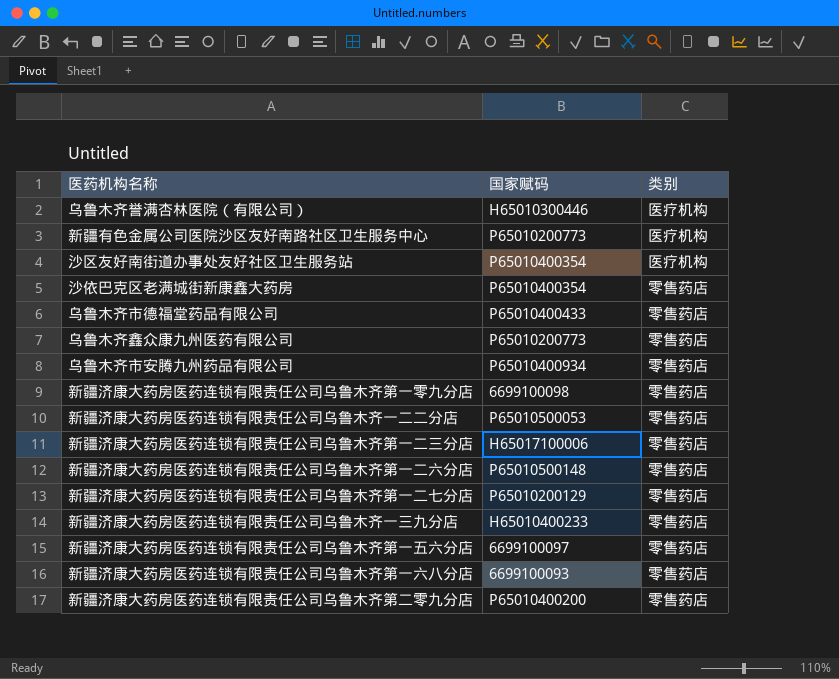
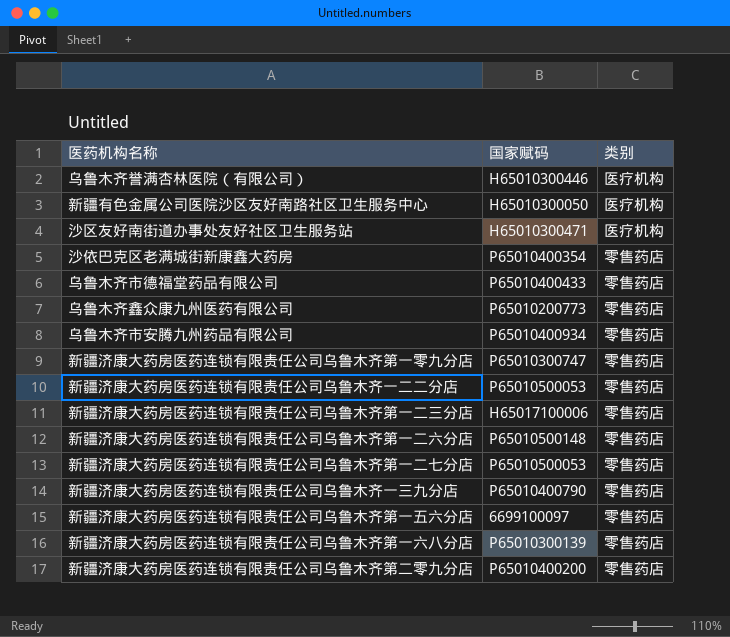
新疆有色金属公司医院沙区友好南路社区卫生服务中心 | 国家赋码: P65010200773 -> H65010300050
沙区友好南街道办事处友好社区卫生服务站 | 国家赋码: P65010400354 -> H65010300471
新疆济康大药房医药连锁有限责任公司乌鲁木齐第一零九分店 | 国家赋码: 6699100098 -> P65010300747
新疆济康大药房医药连锁有限责任公司乌鲁木齐第一二七分店 | 国家赋码: P65010200129 -> P65010500053
新疆济康大药房医药连锁有限责任公司乌鲁木齐一三九分店 | 国家赋码: H65010400233 -> P65010400790
新疆济康大药房医药连锁有限责任公司乌鲁木齐第一六八分店 | 国家赋码: 6699100093 -> P65010300139

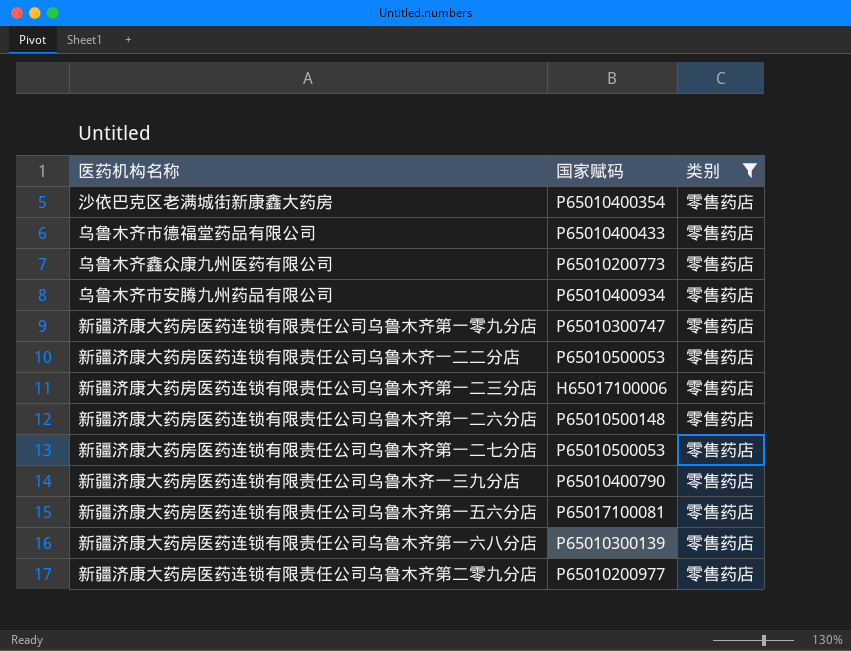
filter: none -> 类别 = 零售药店
新疆济康大药房医药连锁有限责任公司乌鲁木齐第一五六分店 | 国家赋码: 6699100097 -> P65017100081
新疆济康大药房医药连锁有限责任公司乌鲁木齐第二零九分店 | 国家赋码: P65010400200 -> P65010200977

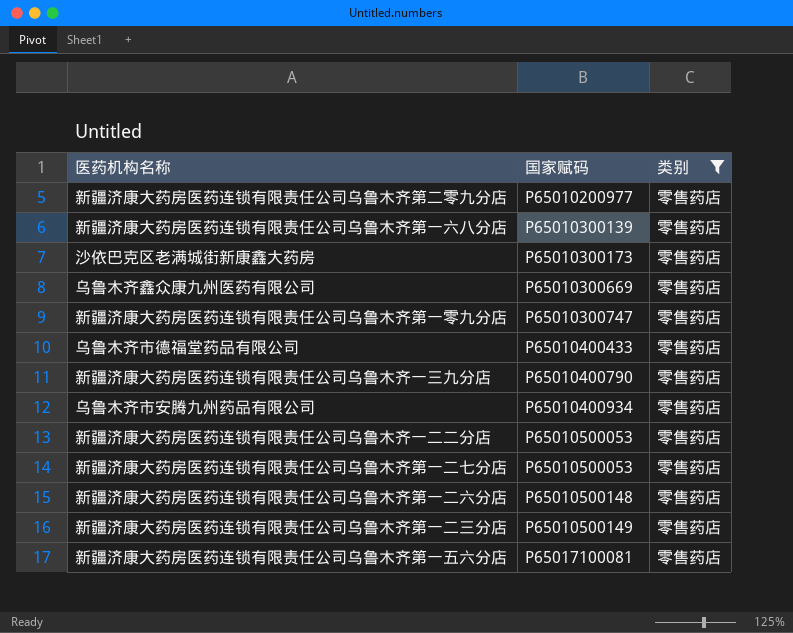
row order: none -> 国家赋码 ascending
沙依巴克区老满城街新康鑫大药房 | 国家赋码: P65010400354 -> P65010300173
乌鲁木齐鑫众康九州医药有限公司 | 国家赋码: P65010200773 -> P65010300669
新疆济康大药房医药连锁有限责任公司乌鲁木齐第一二三分店 | 国家赋码: H65017100006 -> P65010500149

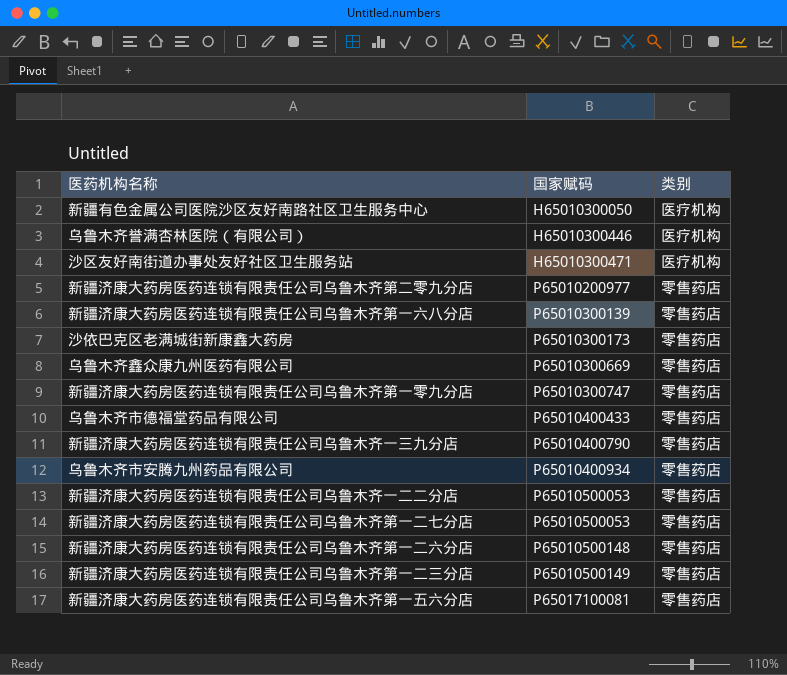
filter: 类别 = 零售药店 -> none

